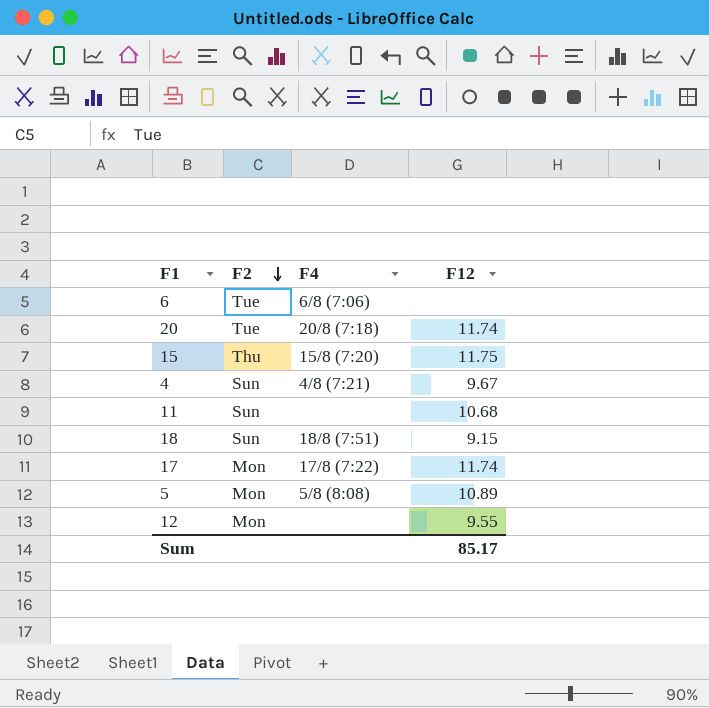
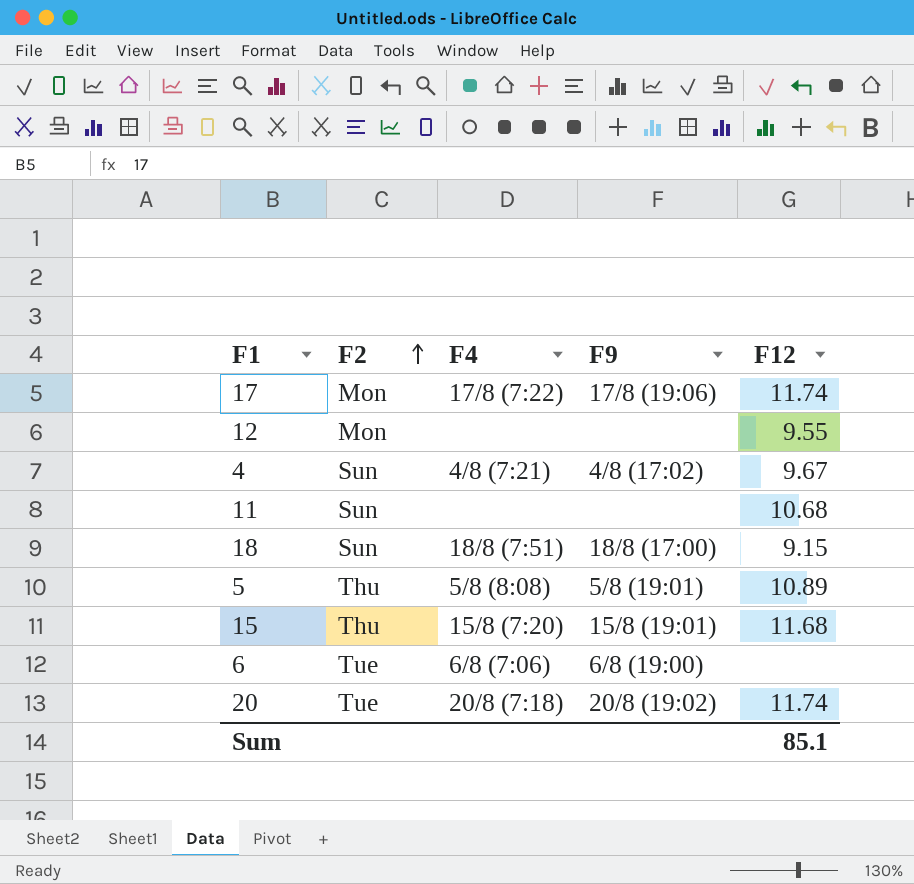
row order: F2 descending -> F2 ascending
column F9 | position: none -> 4
5 | F2: Mon -> Thu
15 | F12: 11.75 -> 11.68
Sum | F12: 85.17 -> 85.1

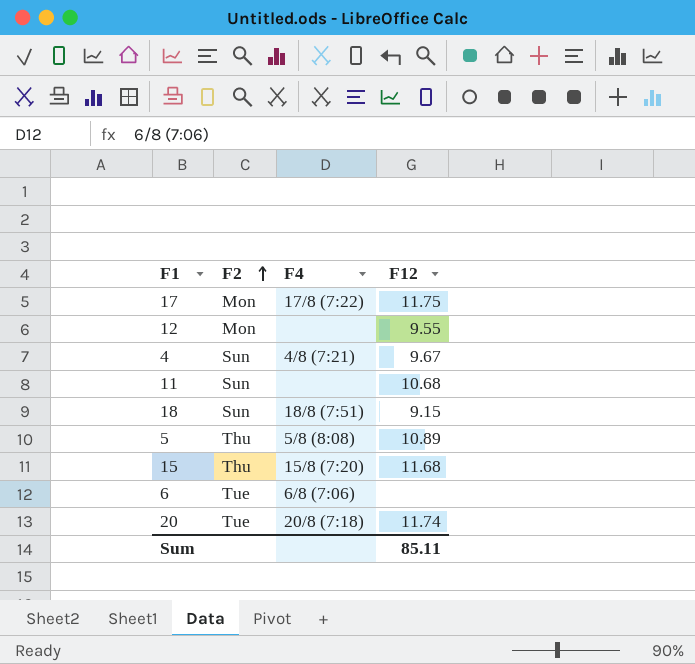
column F9 | position: 4 -> none
17 | F12: 11.74 -> 11.75
Sum | F12: 85.1 -> 85.11

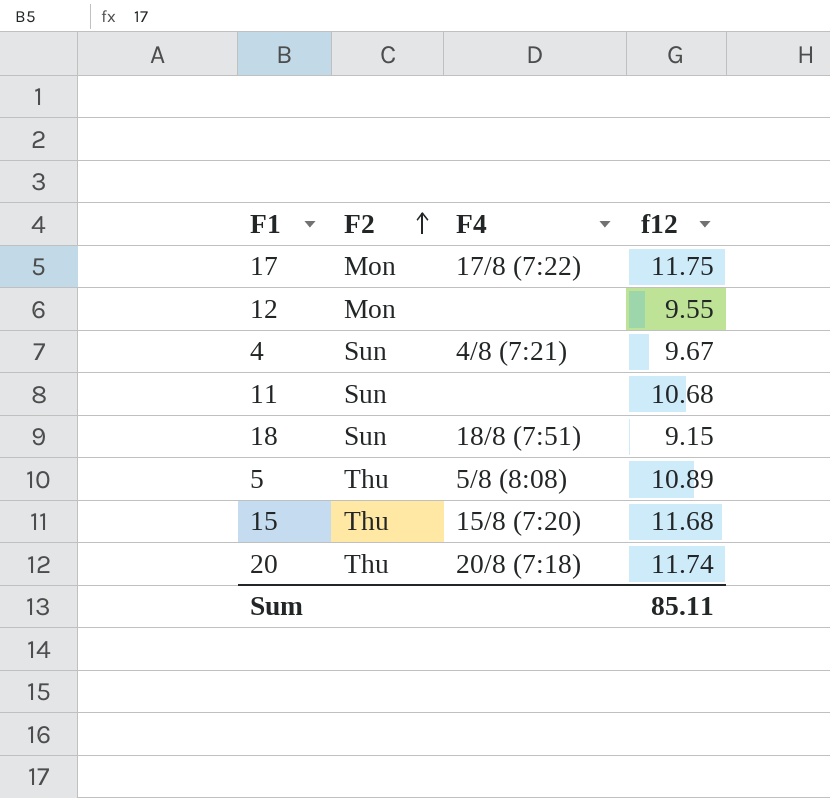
column name: F12 -> f12
row 6: Tue | 6/8 (7:06) | none -> none
20 | F2: Tue -> Thu

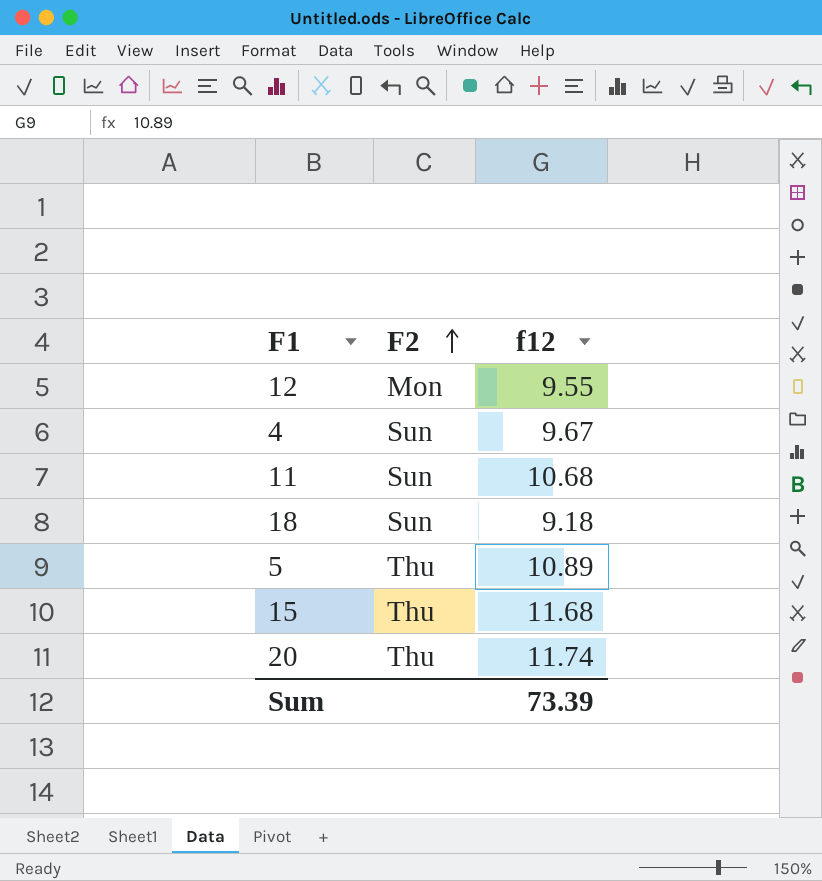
column F4 | position: 3 -> none
row 17: Mon | 17/8 (7:22) | 11.75 -> none
18 | f12: 9.15 -> 9.18
Sum | f12: 85.11 -> 73.39

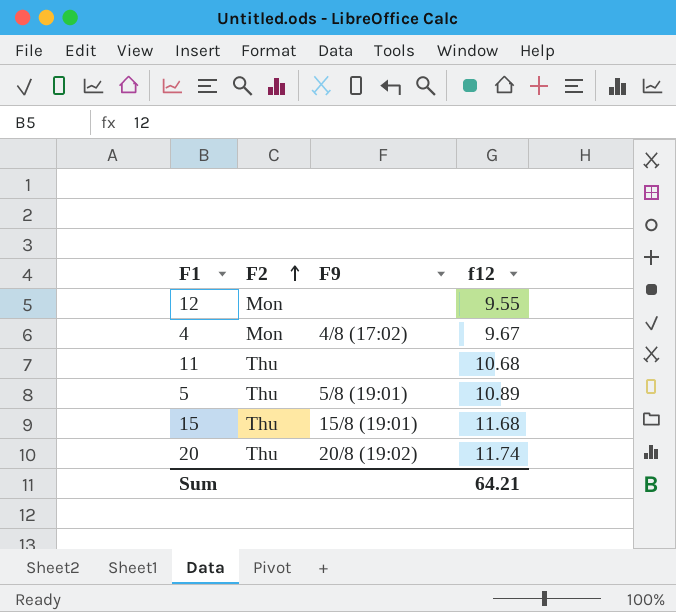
column F9 | position: none -> 3
row 18: Sun | 9.18 -> none
4 | F2: Sun -> Mon
11 | F2: Sun -> Thu
Sum | f12: 73.39 -> 64.21

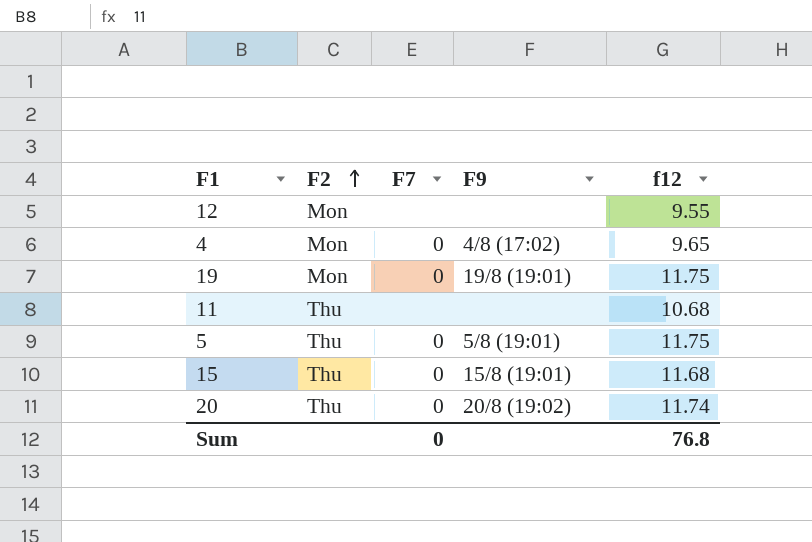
column F7 | position: none -> 3
4 | f12: 9.67 -> 9.65
row 19: none -> Mon | 0 | 19/8 (19:01) | 11.75
5 | f12: 10.89 -> 11.75
Sum | f12: 64.21 -> 76.8

